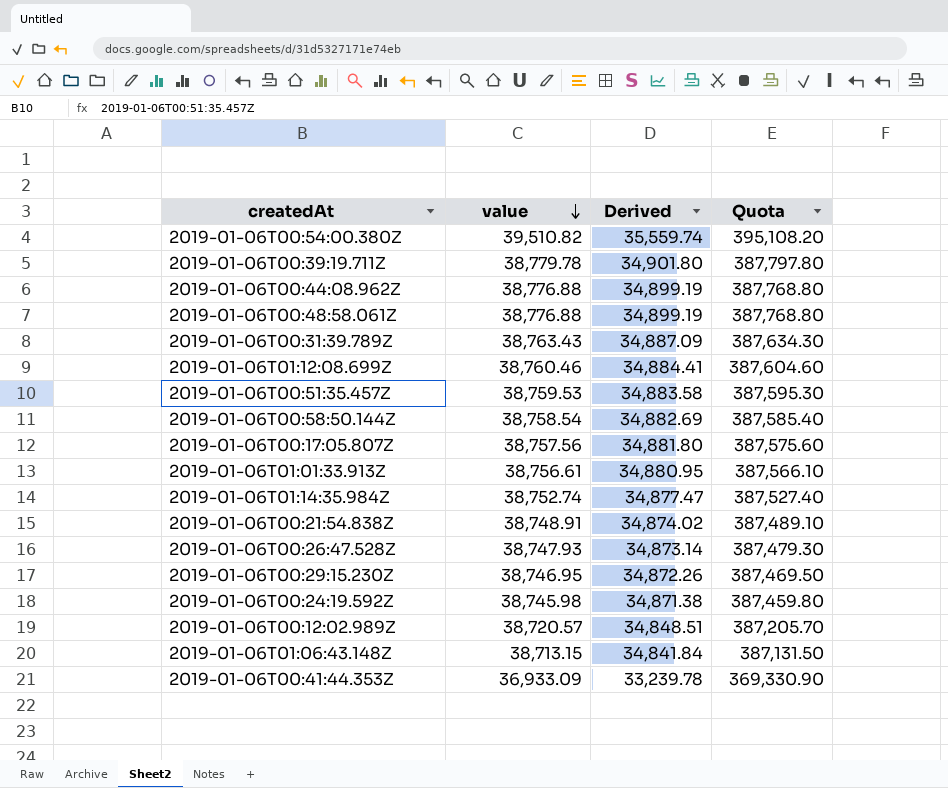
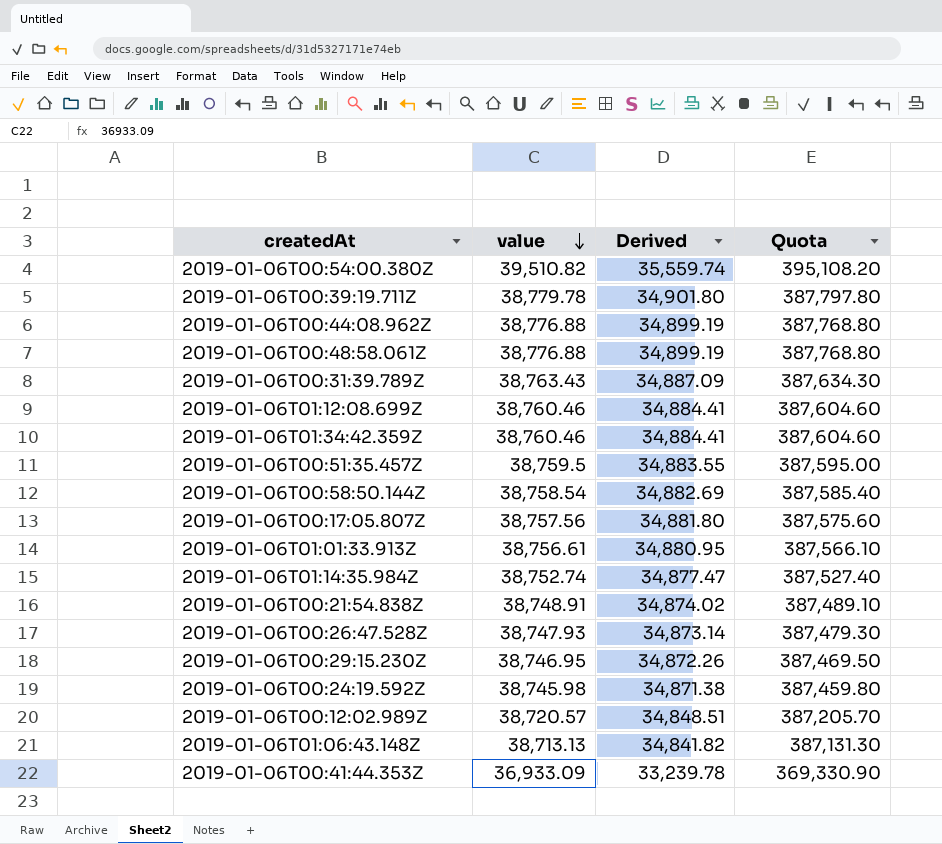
row 2019-01-06T01:34:42.359Z: none -> 38,760.46 | 34,884.41 | 387,604.60
2019-01-06T00:51:35.457Z | value: 38,759.53 -> 38,759.5
2019-01-06T00:51:35.457Z | Derived: 34,883.58 -> 34,883.55
2019-01-06T00:51:35.457Z | Quota: 387,595.30 -> 387,595.00
2019-01-06T01:06:43.148Z | value: 38,713.15 -> 38,713.13
2019-01-06T01:06:43.148Z | Derived: 34,841.84 -> 34,841.82
2019-01-06T01:06:43.148Z | Quota: 387,131.50 -> 387,131.30

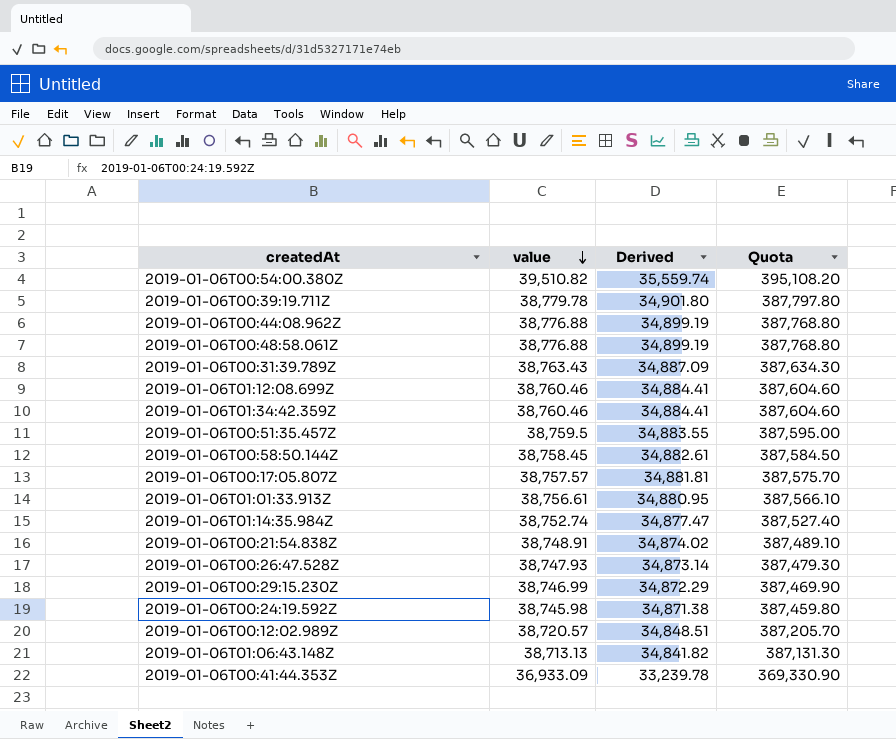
2019-01-06T00:58:50.144Z | value: 38,758.54 -> 38,758.45
2019-01-06T00:58:50.144Z | Derived: 34,882.69 -> 34,882.61
2019-01-06T00:58:50.144Z | Quota: 387,585.40 -> 387,584.50
2019-01-06T00:17:05.807Z | value: 38,757.56 -> 38,757.57
2019-01-06T00:17:05.807Z | Derived: 34,881.80 -> 34,881.81
2019-01-06T00:17:05.807Z | Quota: 387,575.60 -> 387,575.70
2019-01-06T00:29:15.230Z | value: 38,746.95 -> 38,746.99
2019-01-06T00:29:15.230Z | Derived: 34,872.26 -> 34,872.29
2019-01-06T00:29:15.230Z | Quota: 387,469.50 -> 387,469.90

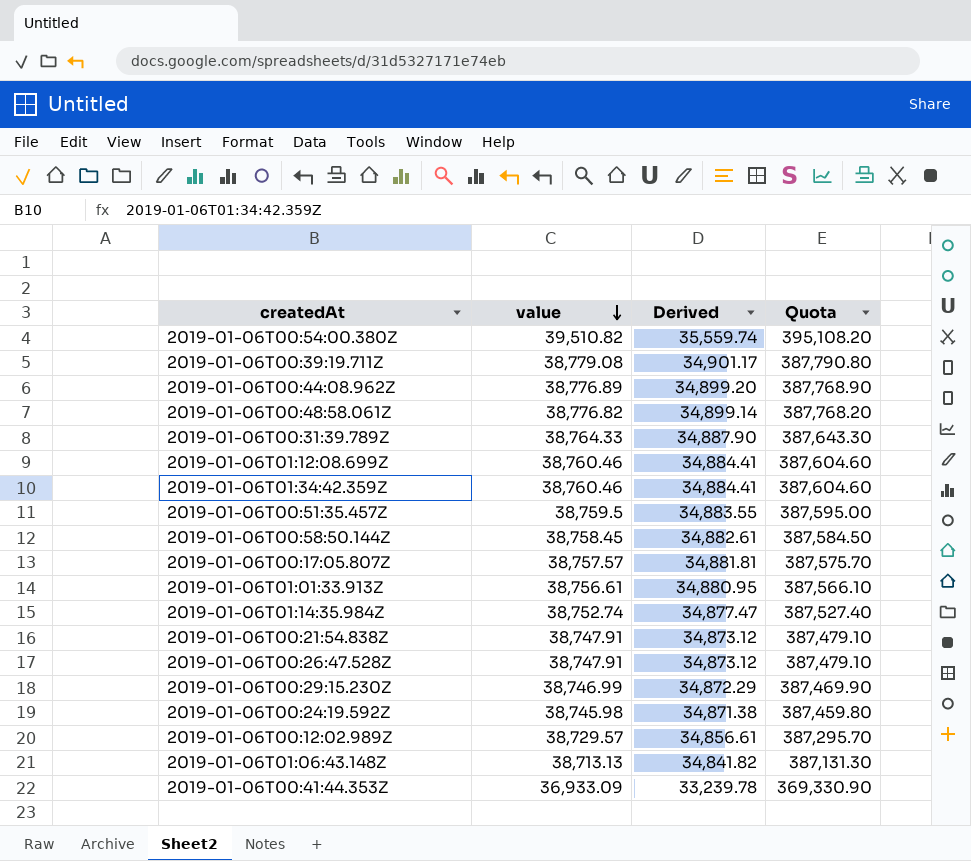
2019-01-06T00:39:19.711Z | value: 38,779.78 -> 38,779.08
2019-01-06T00:39:19.711Z | Derived: 34,901.80 -> 34,901.17
2019-01-06T00:39:19.711Z | Quota: 387,797.80 -> 387,790.80
2019-01-06T00:44:08.962Z | value: 38,776.88 -> 38,776.89
2019-01-06T00:44:08.962Z | Derived: 34,899.19 -> 34,899.20
2019-01-06T00:44:08.962Z | Quota: 387,768.80 -> 387,768.90
2019-01-06T00:48:58.061Z | value: 38,776.88 -> 38,776.82
2019-01-06T00:48:58.061Z | Derived: 34,899.19 -> 34,899.14
2019-01-06T00:48:58.061Z | Quota: 387,768.80 -> 387,768.20
2019-01-06T00:31:39.789Z | value: 38,763.43 -> 38,764.33
2019-01-06T00:31:39.789Z | Derived: 34,887.09 -> 34,887.90
2019-01-06T00:31:39.789Z | Quota: 387,634.30 -> 387,643.30
2019-01-06T00:21:54.838Z | value: 38,748.91 -> 38,747.91
2019-01-06T00:21:54.838Z | Derived: 34,874.02 -> 34,873.12
2019-01-06T00:21:54.838Z | Quota: 387,489.10 -> 387,479.10
2019-01-06T00:26:47.528Z | value: 38,747.93 -> 38,747.91
2019-01-06T00:26:47.528Z | Derived: 34,873.14 -> 34,873.12
2019-01-06T00:26:47.528Z | Quota: 387,479.30 -> 387,479.10
2019-01-06T00:12:02.989Z | value: 38,720.57 -> 38,729.57
2019-01-06T00:12:02.989Z | Derived: 34,848.51 -> 34,856.61
2019-01-06T00:12:02.989Z | Quota: 387,205.70 -> 387,295.70

